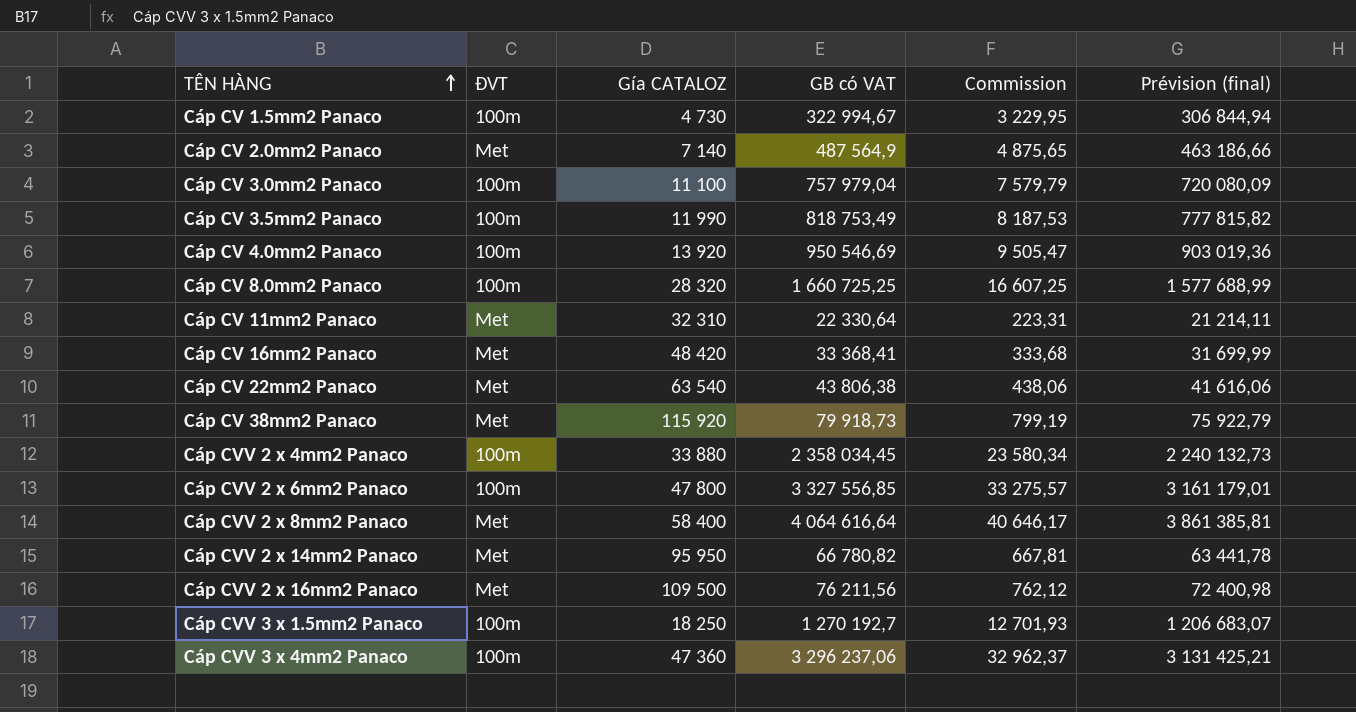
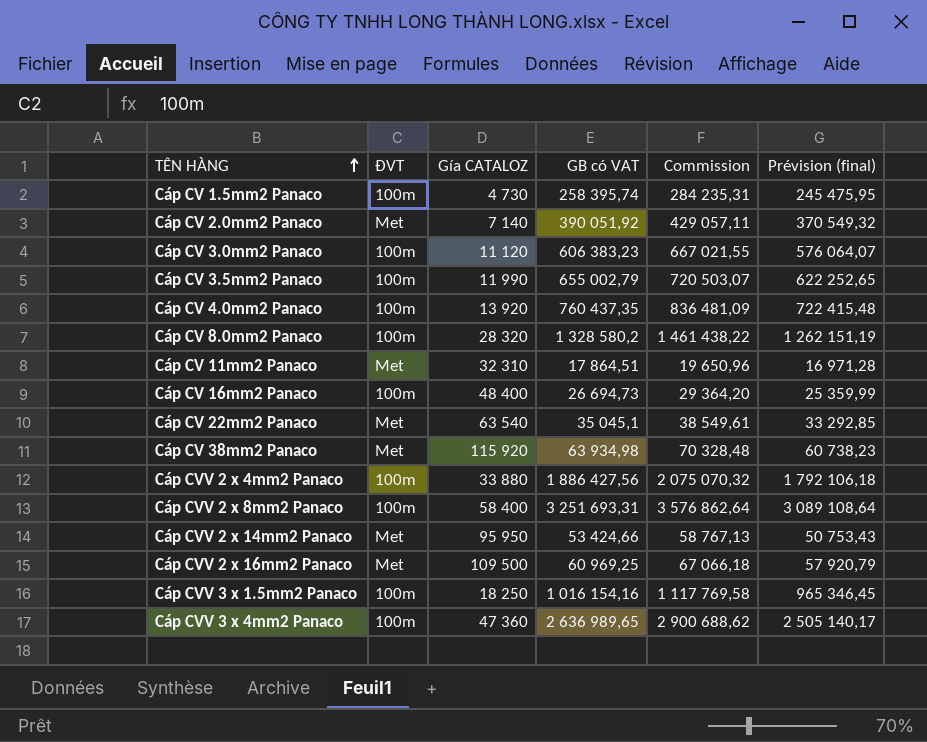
column Commission | formula: [GB có VAT] * 0,01 -> [GB có VAT] * 1,1
row Cáp CVV 2 x 6mm2 Panaco: 100m | 47 800 | 3 327 556,85 | 33 275,57 | 3 161 179,01 -> none
Cáp CV 1.5mm2 Panaco | GB có VAT: 322 994,67 -> 258 395,74
Cáp CV 1.5mm2 Panaco | Prévision (final): 306 844,94 -> 245 475,95
Cáp CV 2.0mm2 Panaco | GB có VAT: 487 564,9 -> 390 051,92
Cáp CV 2.0mm2 Panaco | Prévision (final): 463 186,66 -> 370 549,32
Cáp CV 3.0mm2 Panaco | Gía CATALOZ: 11 100 -> 11 120
Cáp CV 3.0mm2 Panaco | GB có VAT: 757 979,04 -> 606 383,23
Cáp CV 3.0mm2 Panaco | Prévision (final): 720 080,09 -> 576 064,07
Cáp CV 3.5mm2 Panaco | GB có VAT: 818 753,49 -> 655 002,79
Cáp CV 3.5mm2 Panaco | Prévision (final): 777 815,82 -> 622 252,65
Cáp CV 4.0mm2 Panaco | GB có VAT: 950 546,69 -> 760 437,35
Cáp CV 4.0mm2 Panaco | Prévision (final): 903 019,36 -> 722 415,48
Cáp CV 8.0mm2 Panaco | GB có VAT: 1 660 725,25 -> 1 328 580,2
Cáp CV 8.0mm2 Panaco | Prévision (final): 1 577 688,99 -> 1 262 151,19
Cáp CV 11mm2 Panaco | GB có VAT: 22 330,64 -> 17 864,51
Cáp CV 11mm2 Panaco | Prévision (final): 21 214,11 -> 16 971,28
Cáp CV 16mm2 Panaco | ĐVT: Met -> 100m
Cáp CV 16mm2 Panaco | Gía CATALOZ: 48 420 -> 48 400
Cáp CV 16mm2 Panaco | GB có VAT: 33 368,41 -> 26 694,73
Cáp CV 16mm2 Panaco | Prévision (final): 31 699,99 -> 25 359,99
Cáp CV 22mm2 Panaco | GB có VAT: 43 806,38 -> 35 045,1
Cáp CV 22mm2 Panaco | Prévision (final): 41 616,06 -> 33 292,85
Cáp CV 38mm2 Panaco | GB có VAT: 79 918,73 -> 63 934,98
Cáp CV 38mm2 Panaco | Prévision (final): 75 922,79 -> 60 738,23
Cáp CVV 2 x 4mm2 Panaco | GB có VAT: 2 358 034,45 -> 1 886 427,56
Cáp CVV 2 x 4mm2 Panaco | Prévision (final): 2 240 132,73 -> 1 792 106,18
Cáp CVV 2 x 8mm2 Panaco | ĐVT: Met -> 100m
Cáp CVV 2 x 8mm2 Panaco | GB có VAT: 4 064 616,64 -> 3 251 693,31
Cáp CVV 2 x 8mm2 Panaco | Prévision (final): 3 861 385,81 -> 3 089 108,64
Cáp CVV 2 x 14mm2 Panaco | GB có VAT: 66 780,82 -> 53 424,66
Cáp CVV 2 x 14mm2 Panaco | Prévision (final): 63 441,78 -> 50 753,43
Cáp CVV 2 x 16mm2 Panaco | GB có VAT: 76 211,56 -> 60 969,25
Cáp CVV 2 x 16mm2 Panaco | Prévision (final): 72 400,98 -> 57 920,79
Cáp CVV 3 x 1.5mm2 Panaco | GB có VAT: 1 270 192,7 -> 1 016 154,16
Cáp CVV 3 x 1.5mm2 Panaco | Prévision (final): 1 206 683,07 -> 965 346,45
Cáp CVV 3 x 4mm2 Panaco | GB có VAT: 3 296 237,06 -> 2 636 989,65
Cáp CVV 3 x 4mm2 Panaco | Prévision (final): 3 131 425,21 -> 2 505 140,17

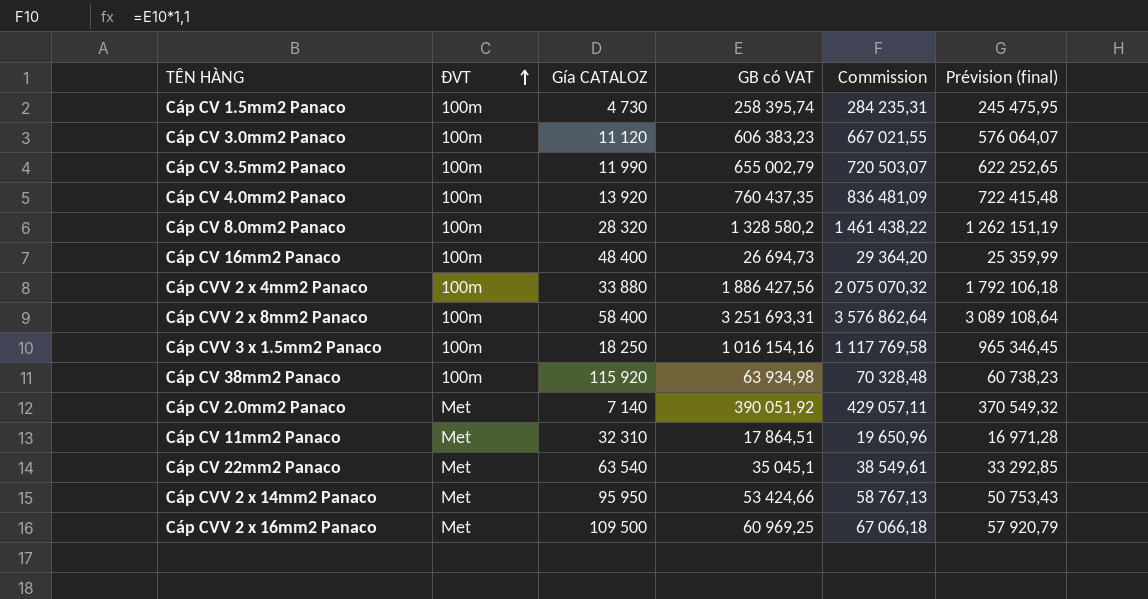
row order: TÊN HÀNG ascending -> ĐVT ascending
row Cáp CVV 3 x 4mm2 Panaco: 100m | 47 360 | 2 636 989,65 | 2 900 688,62 | 2 505 140,17 -> none
Cáp CV 38mm2 Panaco | ĐVT: Met -> 100m

